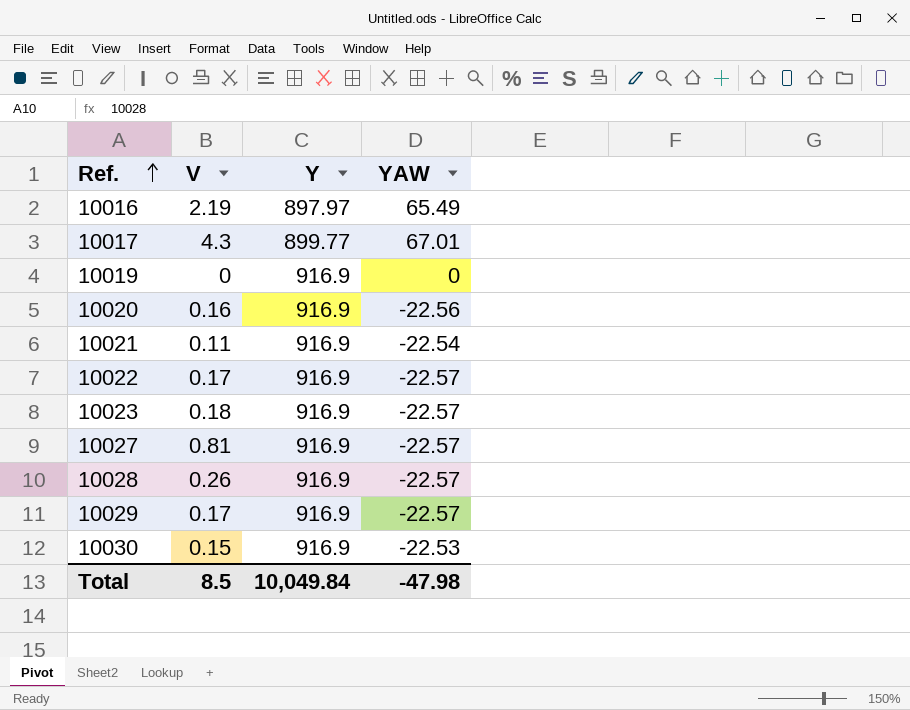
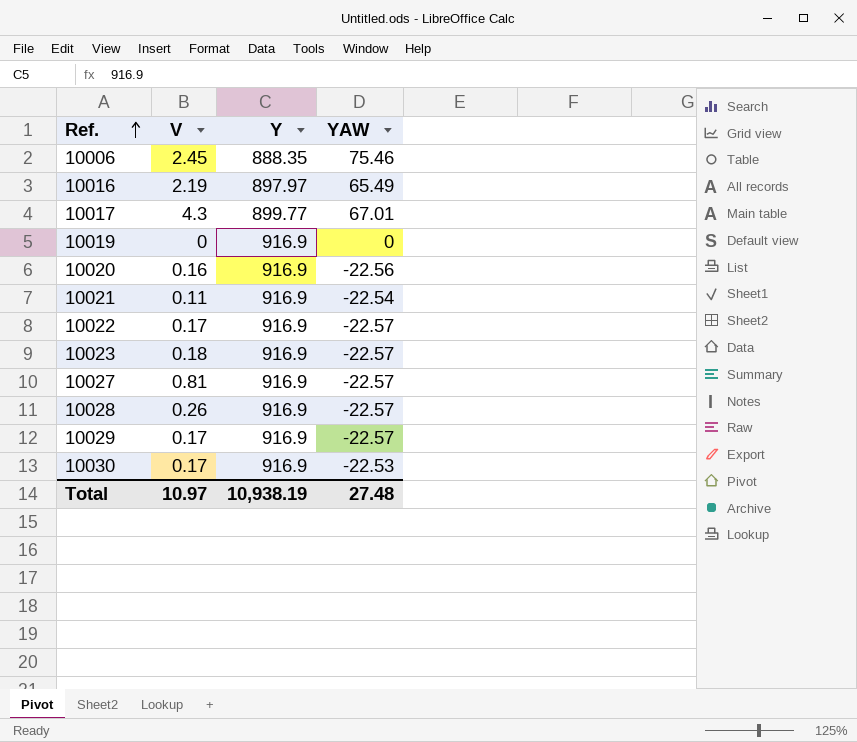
row 10006: none -> 2.45 | 888.35 | 75.46
10030 | V: 0.15 -> 0.17
Total | V: 8.5 -> 10.97
Total | Y: 10,049.84 -> 10,938.19
Total | YAW: -47.98 -> 27.48

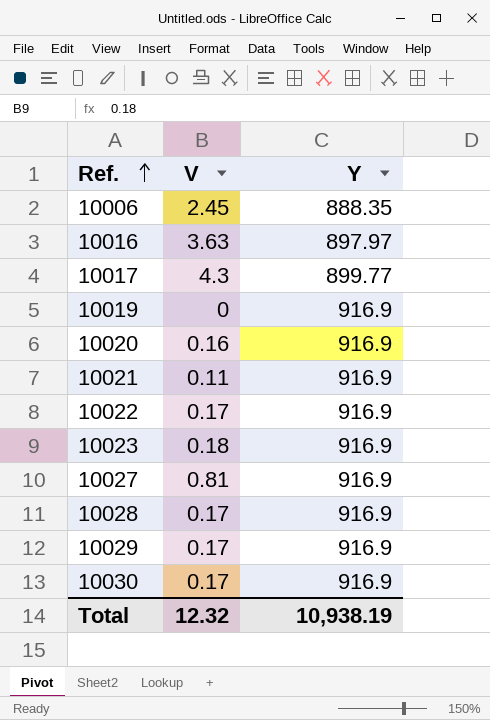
column YAW | position: 4 -> none
10016 | V: 2.19 -> 3.63
10028 | V: 0.26 -> 0.17
Total | V: 10.97 -> 12.32

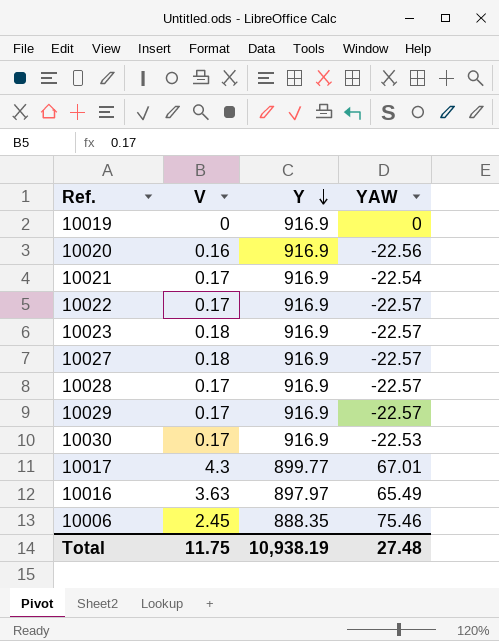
row order: Ref. ascending -> Y descending
column YAW | position: none -> 4
10021 | V: 0.11 -> 0.17
10027 | V: 0.81 -> 0.18
Total | V: 12.32 -> 11.75

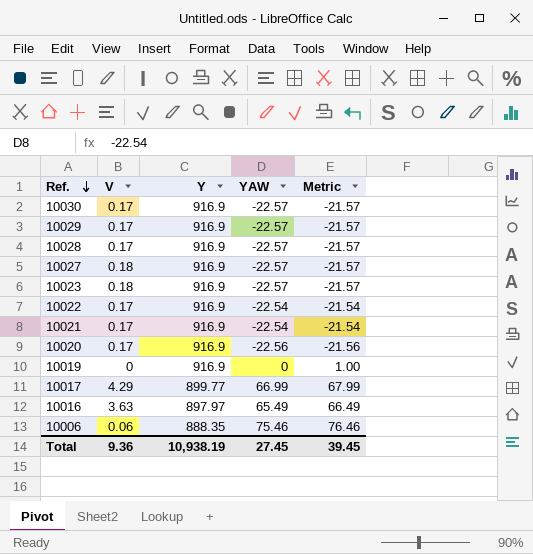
row order: Y descending -> Ref. descending
column Metric | formula: none -> [YAW] + 1
10030 | YAW: -22.53 -> -22.57
10022 | YAW: -22.57 -> -22.54
10020 | V: 0.16 -> 0.17
10017 | V: 4.3 -> 4.29
10017 | YAW: 67.01 -> 66.99
10006 | V: 2.45 -> 0.06
Total | V: 11.75 -> 9.36
Total | YAW: 27.48 -> 27.45

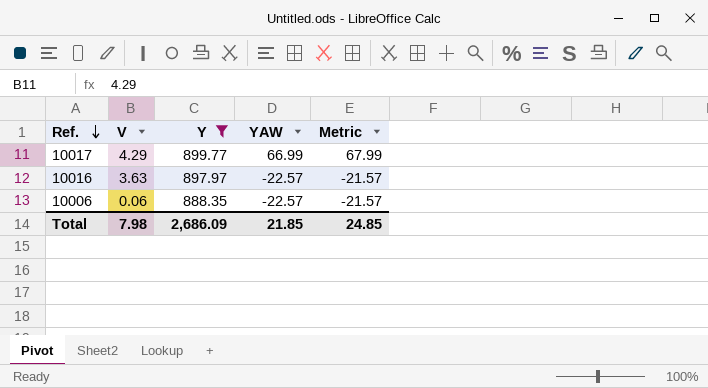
filter: none -> Y != 916.9
10016 | YAW: 65.49 -> -22.57
10016 | Metric: 66.49 -> -21.57
10006 | YAW: 75.46 -> -22.57
10006 | Metric: 76.46 -> -21.57
Total | V: 9.36 -> 7.98
Total | Y: 10,938.19 -> 2,686.09
Total | YAW: 27.45 -> 21.85
Total | Metric: 39.45 -> 24.85

